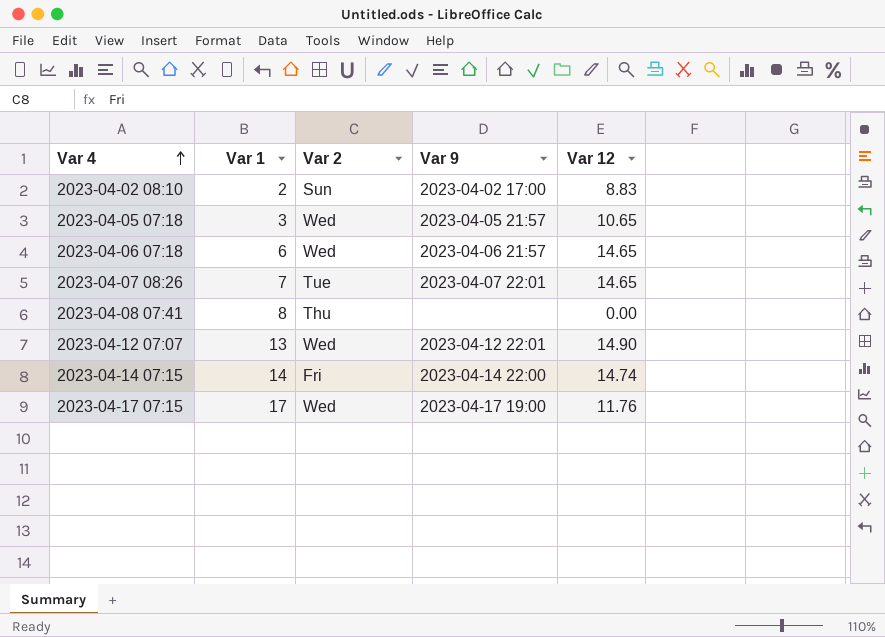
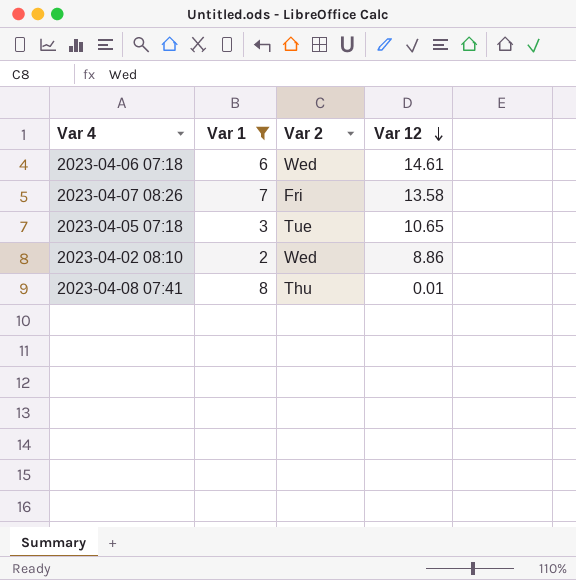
filter: none -> Var 1 <= 8
row order: Var 4 ascending -> Var 12 descending
column Var 9 | position: 4 -> none
2023-04-06 07:18 | Var 12: 14.65 -> 14.61
2023-04-07 08:26 | Var 2: Tue -> Fri
2023-04-07 08:26 | Var 12: 14.65 -> 13.58
2023-04-05 07:18 | Var 2: Wed -> Tue
2023-04-02 08:10 | Var 2: Sun -> Wed
2023-04-02 08:10 | Var 12: 8.83 -> 8.86
2023-04-08 07:41 | Var 12: 0.00 -> 0.01

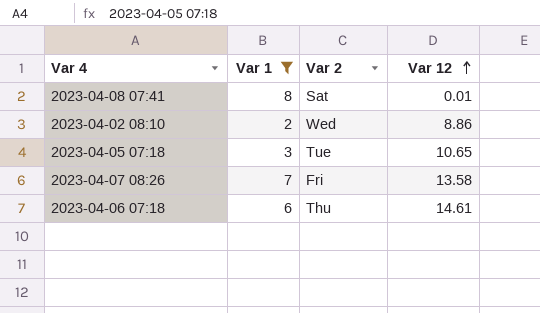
row order: Var 12 descending -> Var 12 ascending
2023-04-08 07:41 | Var 2: Thu -> Sat
2023-04-06 07:18 | Var 2: Wed -> Thu

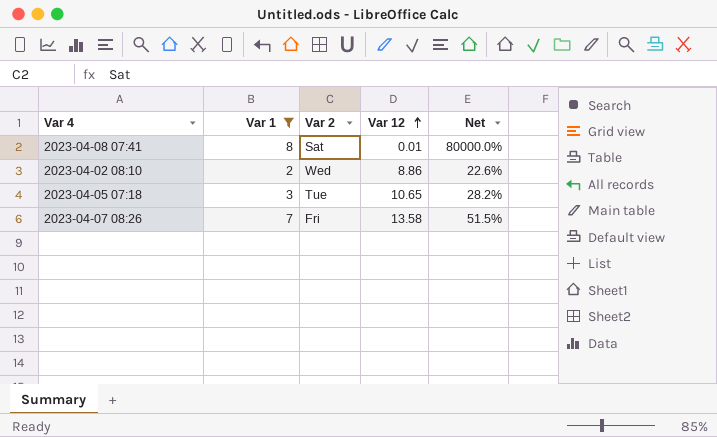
column Net | formula: none -> [Var 1] / [Var 12]
row 2023-04-06 07:18: 6 | Thu | 14.61 -> none

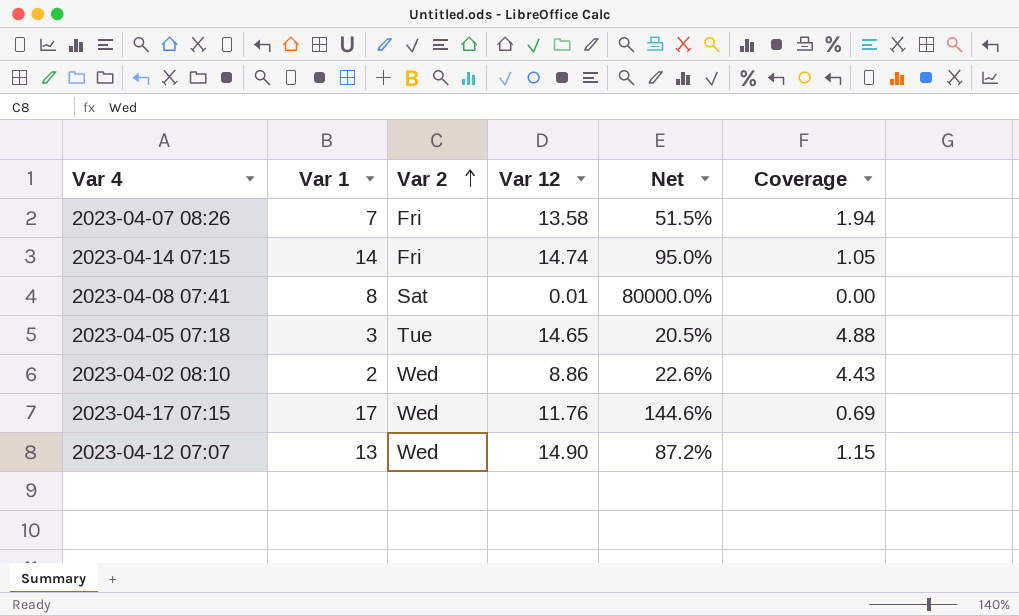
filter: Var 1 <= 8 -> none
row order: Var 12 ascending -> Var 2 ascending
column Coverage | formula: none -> [Var 12] / [Var 1]
2023-04-05 07:18 | Var 12: 10.65 -> 14.65
2023-04-05 07:18 | Net: 28.2% -> 20.5%

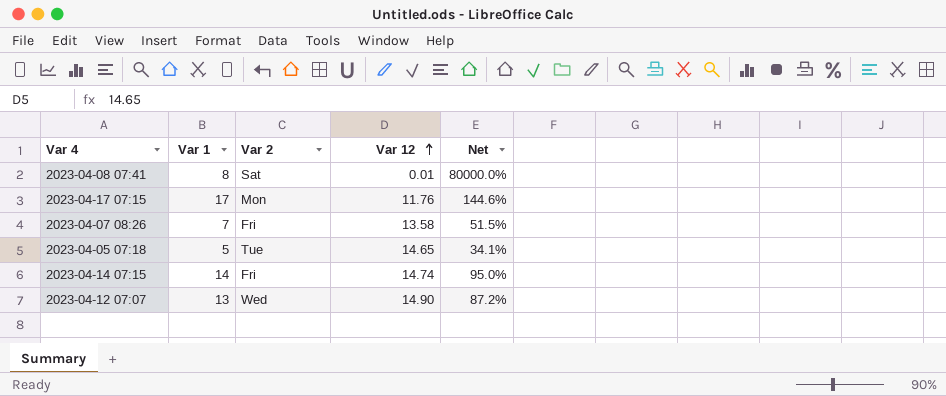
row order: Var 2 ascending -> Var 12 ascending
column Coverage | formula: [Var 12] / [Var 1] -> none
row 2023-04-02 08:10: 2 | Wed | 8.86 | 22.6% | 4.43 -> none
2023-04-17 07:15 | Var 2: Wed -> Mon
2023-04-05 07:18 | Var 1: 3 -> 5
2023-04-05 07:18 | Net: 20.5% -> 34.1%

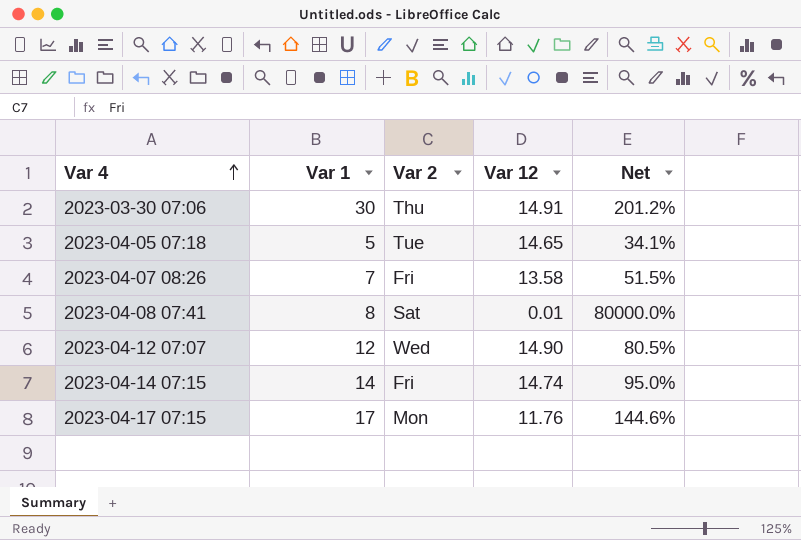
row order: Var 12 ascending -> Var 4 ascending
row 2023-03-30 07:06: none -> 30 | Thu | 14.91 | 201.2%
2023-04-12 07:07 | Var 1: 13 -> 12
2023-04-12 07:07 | Net: 87.2% -> 80.5%

